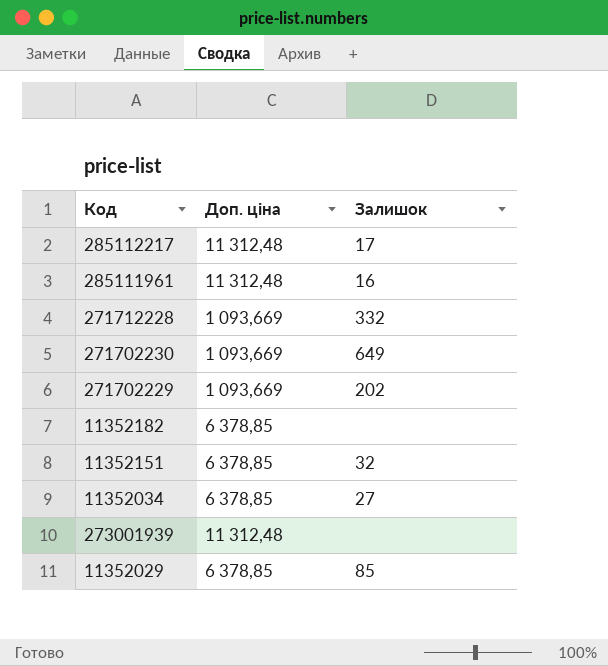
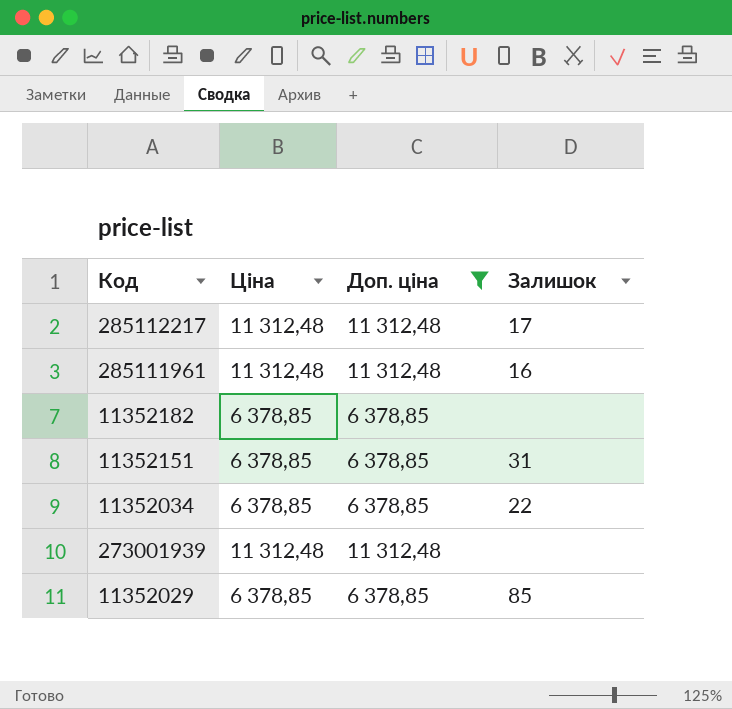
filter: none -> Доп. ціна != 1 093,669
column Ціна | position: none -> 2
11352151 | Залишок: 32 -> 31
11352034 | Залишок: 27 -> 22

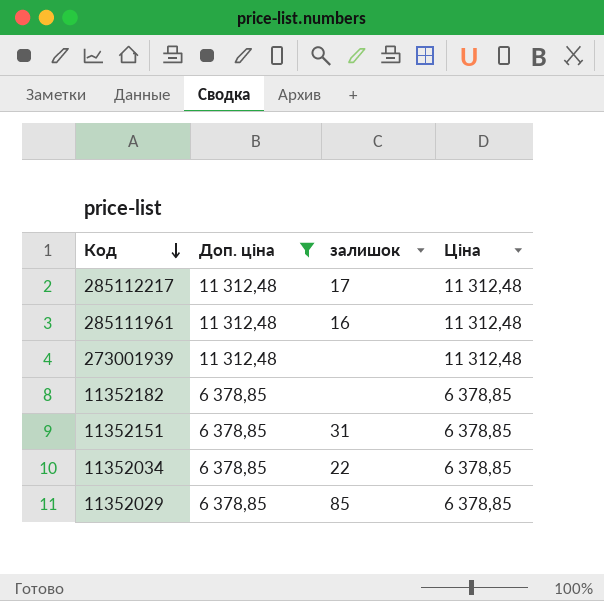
row order: none -> Код descending
column name: Залишок -> залишок
column Ціна | position: 2 -> 4

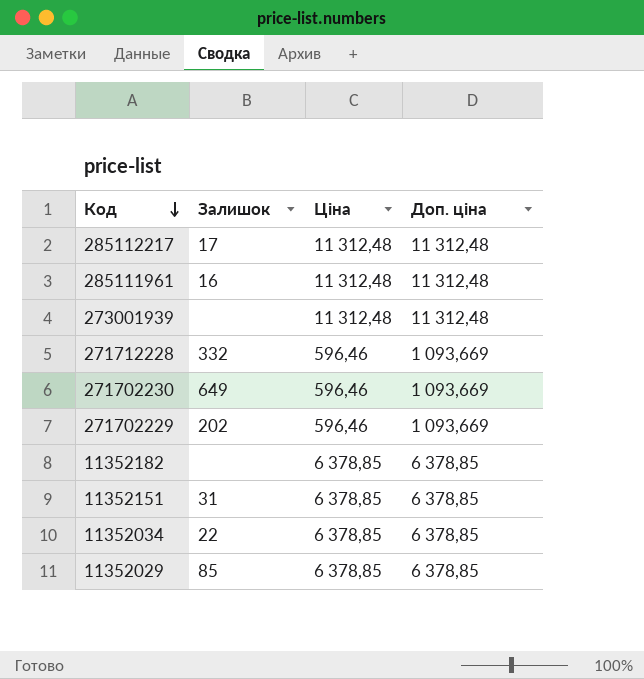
filter: Доп. ціна != 1 093,669 -> none
column name: залишок -> Залишок
column Доп. ціна | position: 2 -> 4

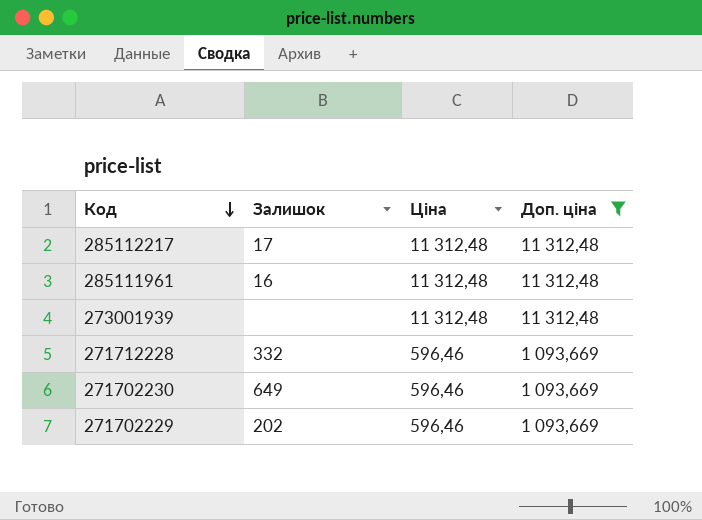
filter: none -> Доп. ціна != 6 378,85

